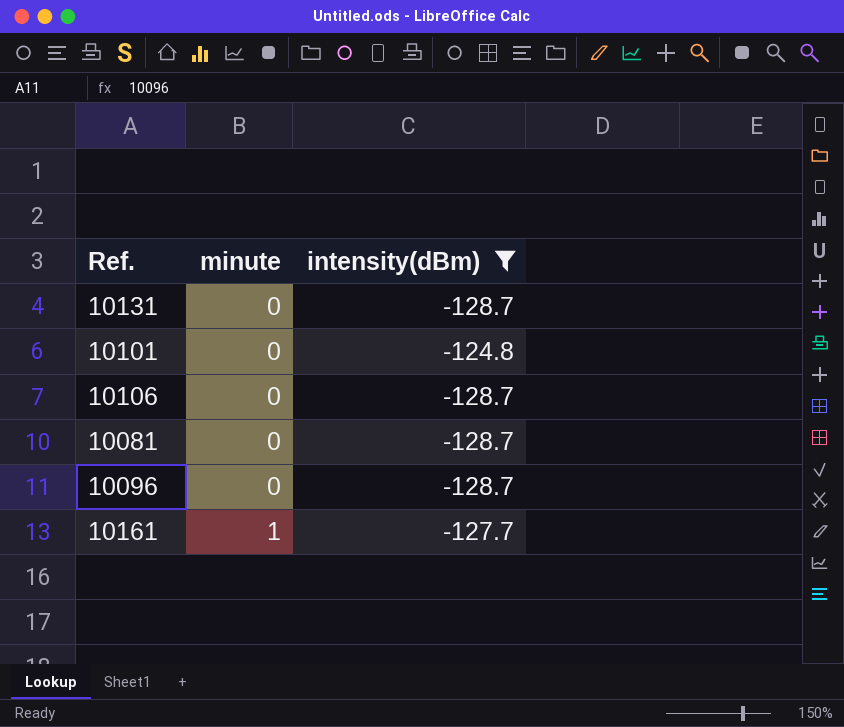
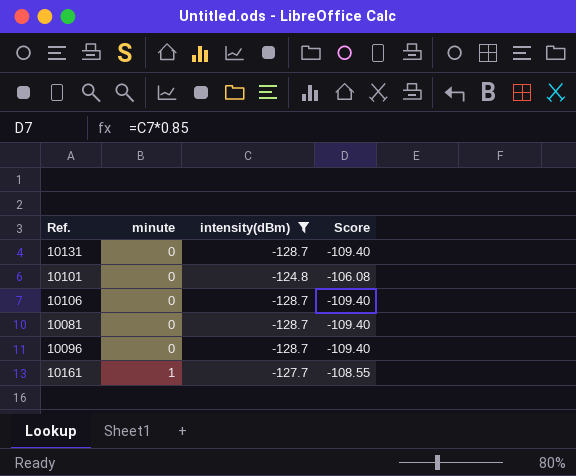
column Score | formula: none -> [intensity(dBm)] * 0.85

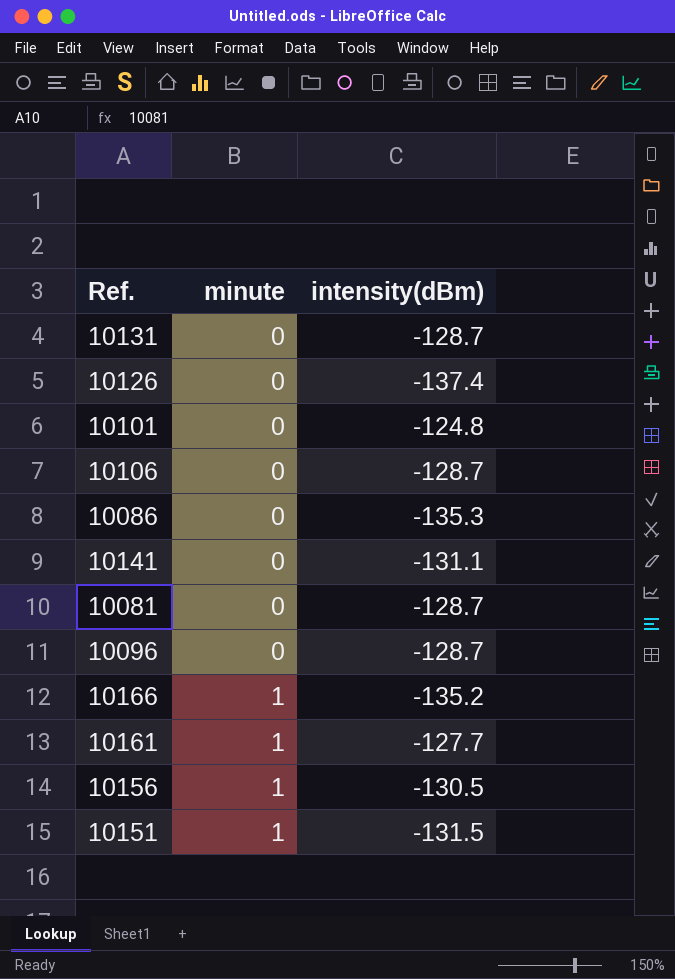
filter: intensity(dBm) >= -128.7 -> none
column Score | formula: [intensity(dBm)] * 0.85 -> none

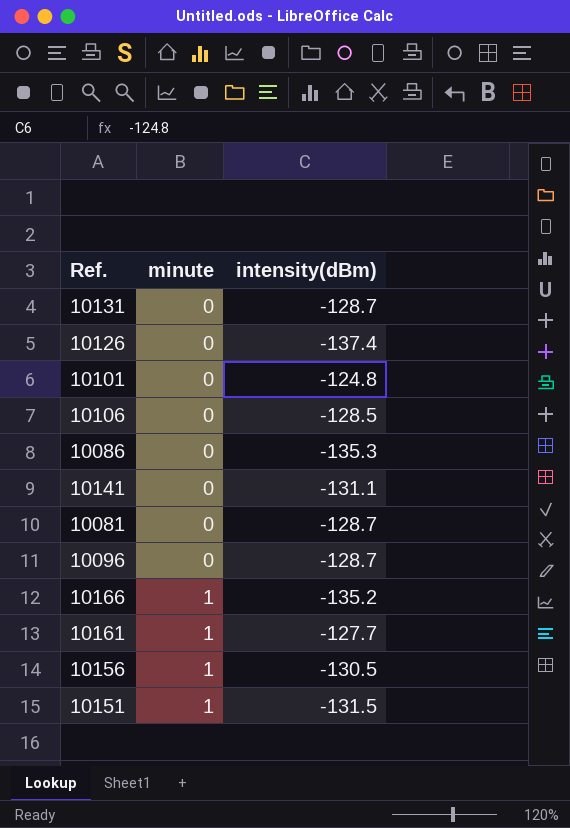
10106 | intensity(dBm): -128.7 -> -128.5

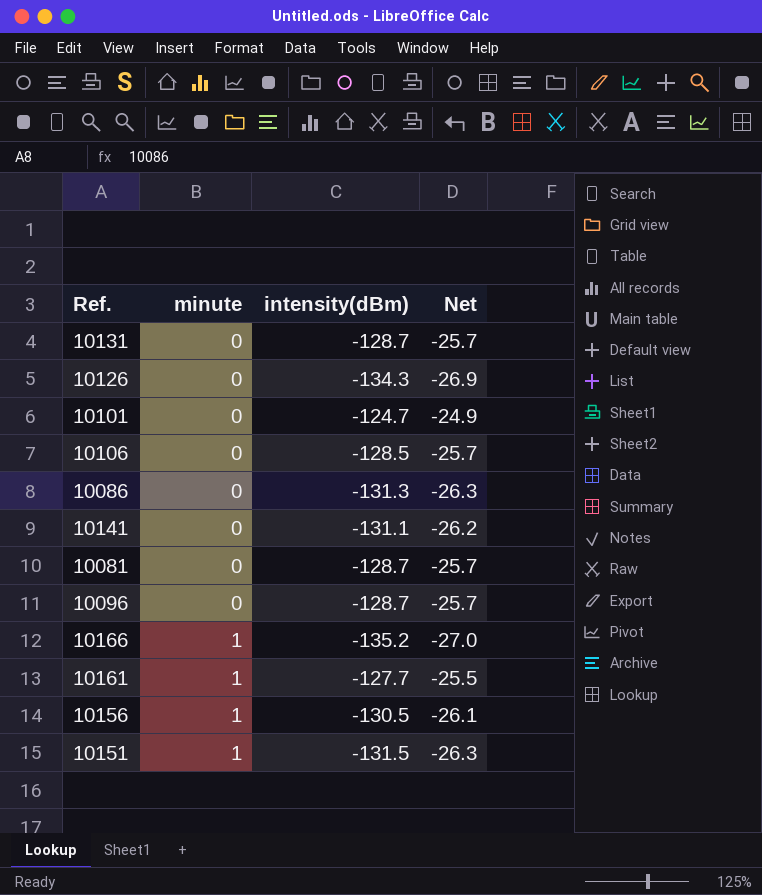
column Net | formula: none -> [intensity(dBm)] * 0.2
10126 | intensity(dBm): -137.4 -> -134.3
10101 | intensity(dBm): -124.8 -> -124.7
10086 | intensity(dBm): -135.3 -> -131.3

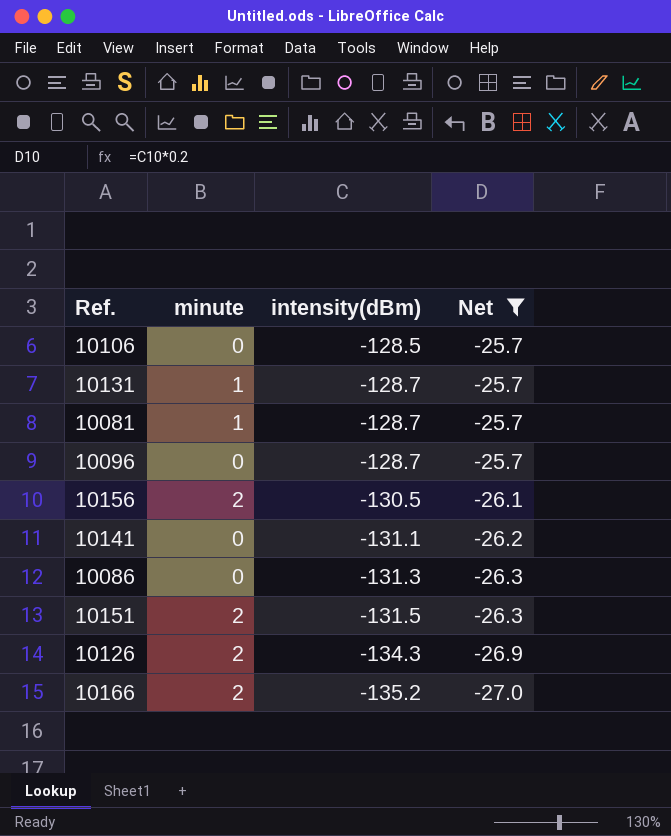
filter: none -> Net <= -25.7
row order: minute ascending -> intensity(dBm) descending
10131 | minute: 0 -> 1
10081 | minute: 0 -> 1
10156 | minute: 1 -> 2
10151 | minute: 1 -> 2
10126 | minute: 0 -> 2
10166 | minute: 1 -> 2

